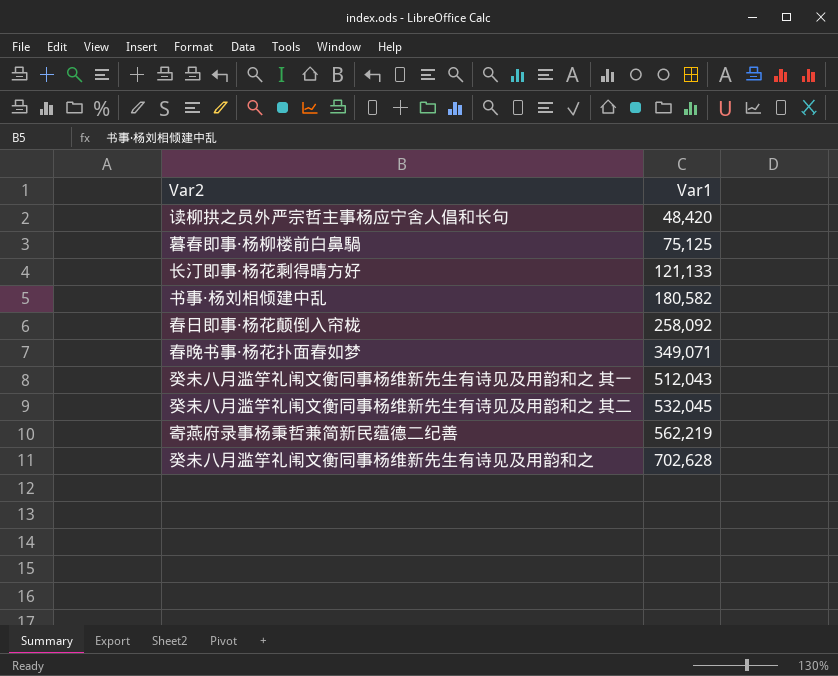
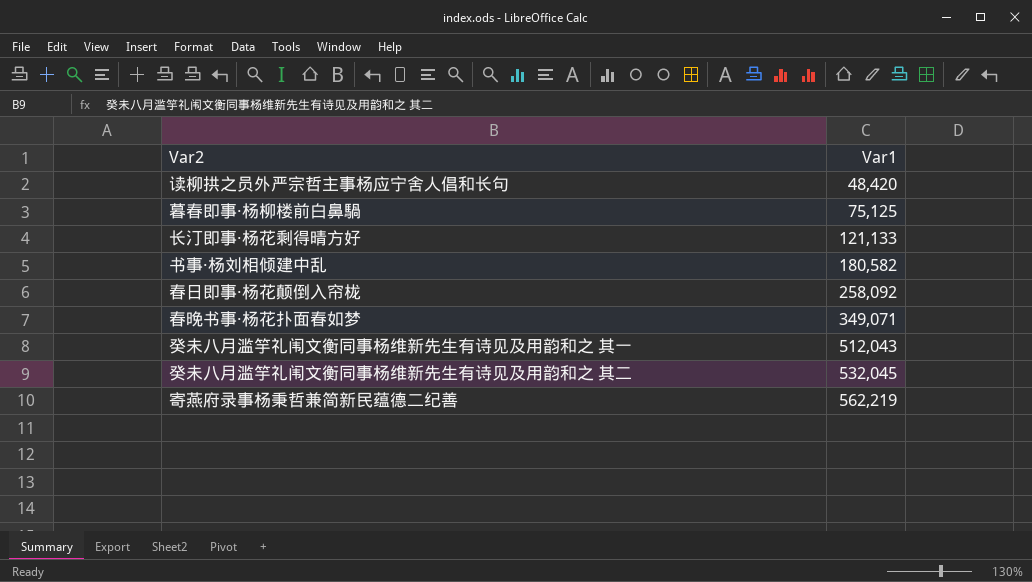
row 癸未八月滥竽礼闱文衡同事杨维新先生有诗见及用韵和之: 702,628 -> none

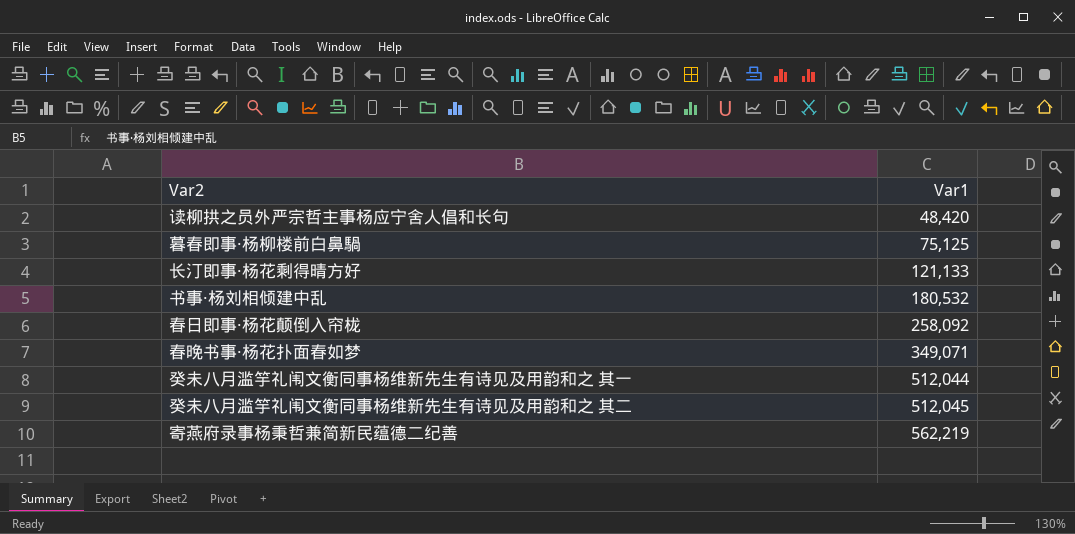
书事·杨刘相倾建中乱 | Var1: 180,582 -> 180,532
癸未八月滥竽礼闱文衡同事杨维新先生有诗见及用韵和之 其一 | Var1: 512,043 -> 512,044
癸未八月滥竽礼闱文衡同事杨维新先生有诗见及用韵和之 其二 | Var1: 532,045 -> 512,045

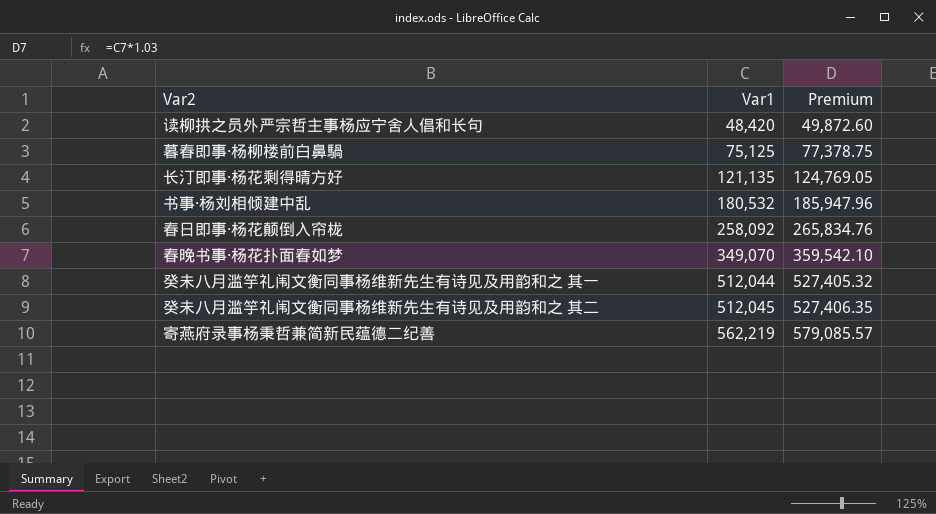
column Premium | formula: none -> [Var1] * 1.03
长汀即事·杨花剩得晴方好 | Var1: 121,133 -> 121,135
春晚书事·杨花扑面春如梦 | Var1: 349,071 -> 349,070

